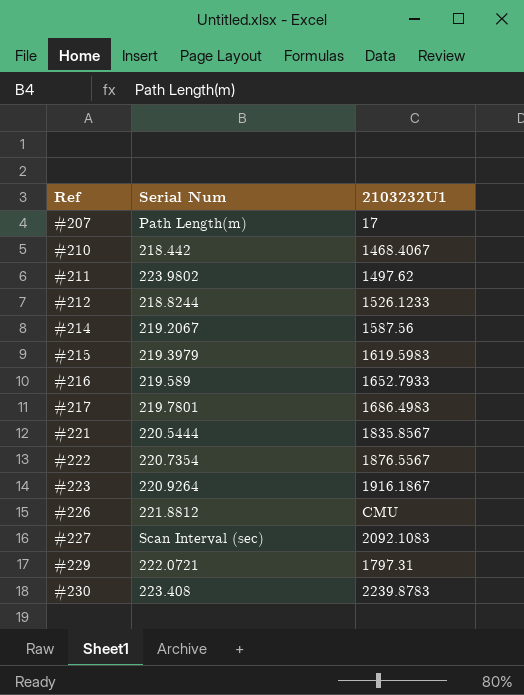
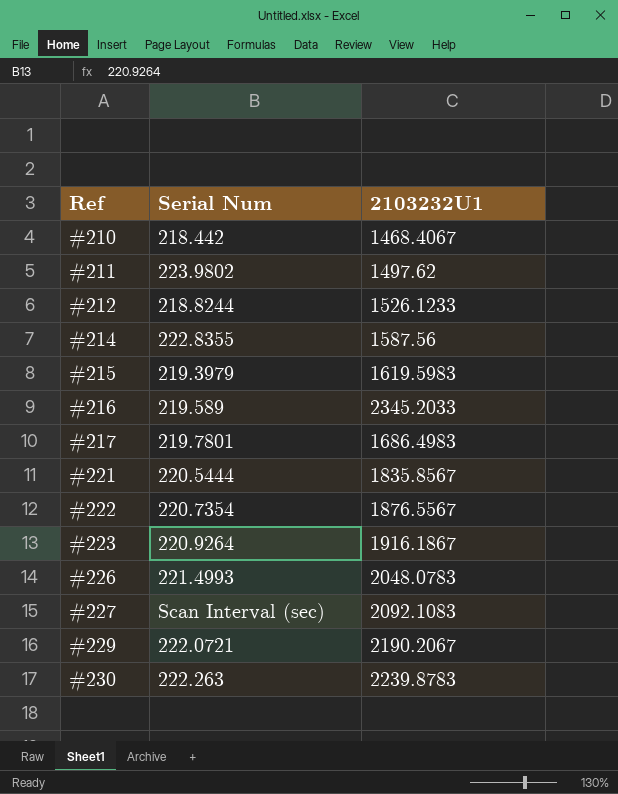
row #207: Path Length(m) | 17 -> none
#214 | Serial Num: 219.2067 -> 222.8355
#216 | 2103232U1: 1652.7933 -> 2345.2033
#226 | Serial Num: 221.8812 -> 221.4993
#226 | 2103232U1: CMU -> 2048.0783
#229 | 2103232U1: 1797.31 -> 2190.2067
#230 | Serial Num: 223.408 -> 222.263

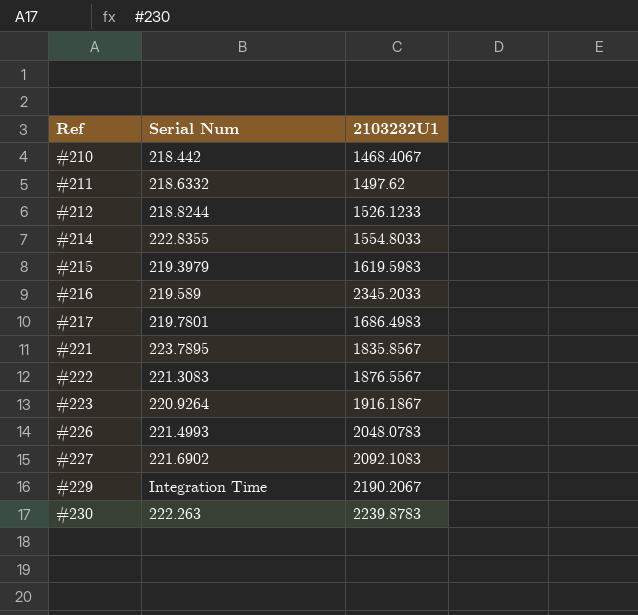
#211 | Serial Num: 223.9802 -> 218.6332
#214 | 2103232U1: 1587.56 -> 1554.8033
#221 | Serial Num: 220.5444 -> 223.7895
#222 | Serial Num: 220.7354 -> 221.3083
#227 | Serial Num: Scan Interval (sec) -> 221.6902
#229 | Serial Num: 222.0721 -> Integration Time

